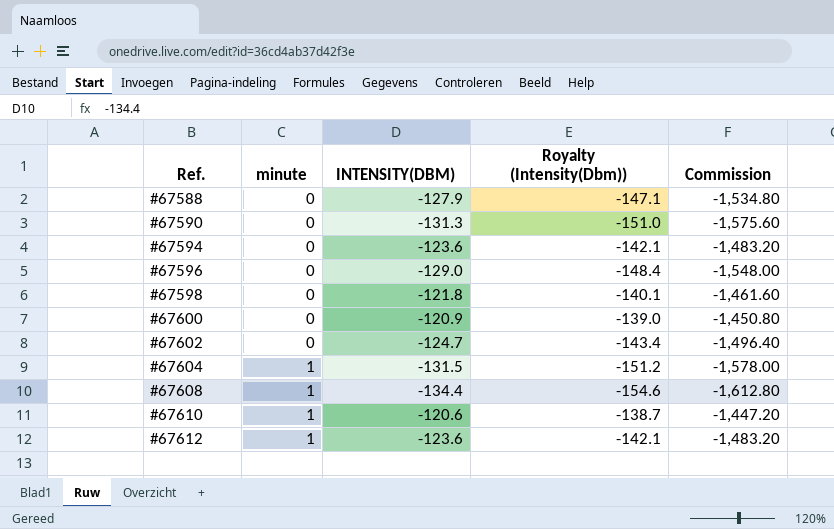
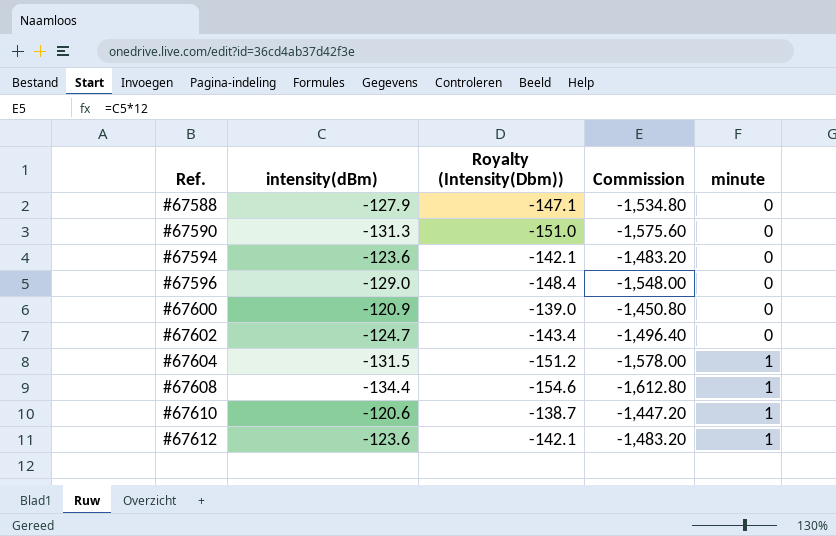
column name: INTENSITY(DBM) -> intensity(dBm)
column minute | position: 2 -> 5
row #67598: 0 | -121.8 | -140.1 | -1,461.60 -> none

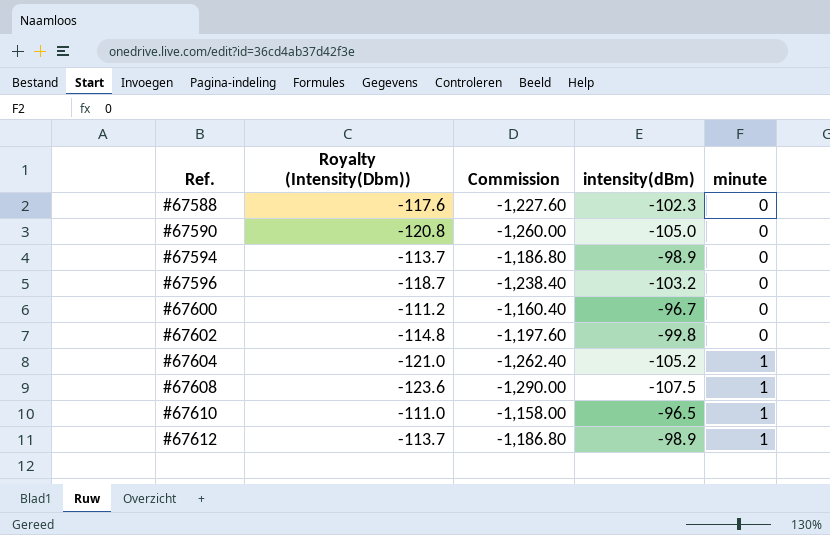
column intensity(dBm) | position: 2 -> 4
#67588 | Royalty (Intensity(Dbm)): -147.1 -> -117.6
#67588 | Commission: -1,534.80 -> -1,227.60
#67588 | intensity(dBm): -127.9 -> -102.3
#67590 | Royalty (Intensity(Dbm)): -151.0 -> -120.8
#67590 | Commission: -1,575.60 -> -1,260.00
#67590 | intensity(dBm): -131.3 -> -105.0
#67594 | Royalty (Intensity(Dbm)): -142.1 -> -113.7
#67594 | Commission: -1,483.20 -> -1,186.80
#67594 | intensity(dBm): -123.6 -> -98.9
#67596 | Royalty (Intensity(Dbm)): -148.4 -> -118.7
#67596 | Commission: -1,548.00 -> -1,238.40
#67596 | intensity(dBm): -129.0 -> -103.2
#67600 | Royalty (Intensity(Dbm)): -139.0 -> -111.2
#67600 | Commission: -1,450.80 -> -1,160.40
#67600 | intensity(dBm): -120.9 -> -96.7
#67602 | Royalty (Intensity(Dbm)): -143.4 -> -114.8
#67602 | Commission: -1,496.40 -> -1,197.60
#67602 | intensity(dBm): -124.7 -> -99.8
#67604 | Royalty (Intensity(Dbm)): -151.2 -> -121.0
#67604 | Commission: -1,578.00 -> -1,262.40
#67604 | intensity(dBm): -131.5 -> -105.2
#67608 | Royalty (Intensity(Dbm)): -154.6 -> -123.6
#67608 | Commission: -1,612.80 -> -1,290.00
#67608 | intensity(dBm): -134.4 -> -107.5
#67610 | Royalty (Intensity(Dbm)): -138.7 -> -111.0
#67610 | Commission: -1,447.20 -> -1,158.00
#67610 | intensity(dBm): -120.6 -> -96.5
#67612 | Royalty (Intensity(Dbm)): -142.1 -> -113.7
#67612 | Commission: -1,483.20 -> -1,186.80
#67612 | intensity(dBm): -123.6 -> -98.9

